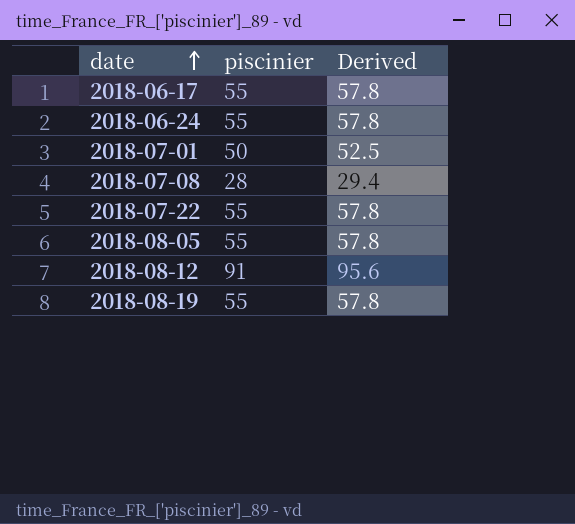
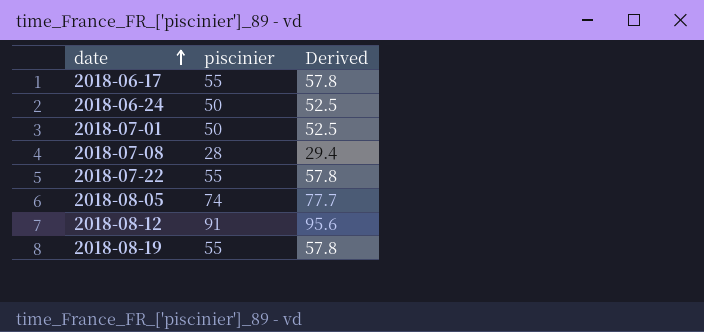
2018-06-24 | piscinier: 55 -> 50
2018-06-24 | Derived: 57.8 -> 52.5
2018-08-05 | piscinier: 55 -> 74
2018-08-05 | Derived: 57.8 -> 77.7

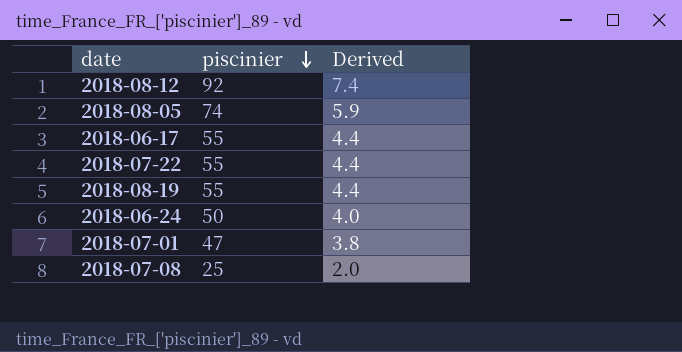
row order: date ascending -> piscinier descending
column Derived | formula: [piscinier] * 1.05 -> [piscinier] * 0.08
2018-08-12 | piscinier: 91 -> 92
2018-07-01 | piscinier: 50 -> 47
2018-07-08 | piscinier: 28 -> 25

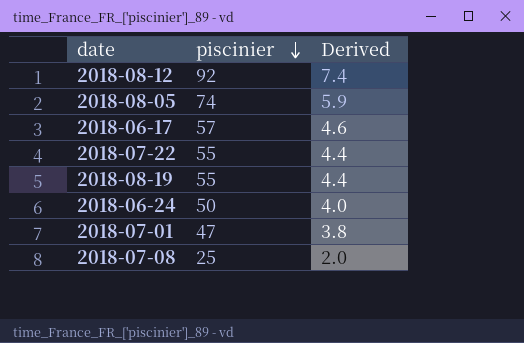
2018-06-17 | piscinier: 55 -> 57
2018-06-17 | Derived: 4.4 -> 4.6

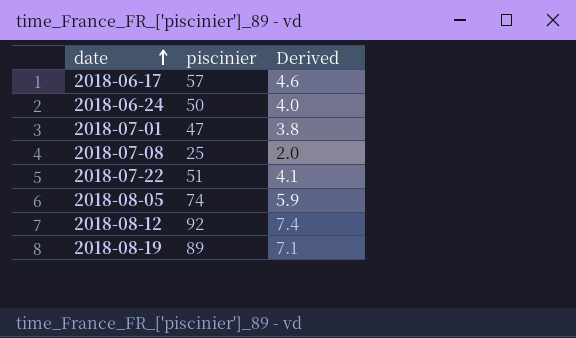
row order: piscinier descending -> date ascending
2018-07-22 | piscinier: 55 -> 51
2018-07-22 | Derived: 4.4 -> 4.1
2018-08-19 | piscinier: 55 -> 89
2018-08-19 | Derived: 4.4 -> 7.1

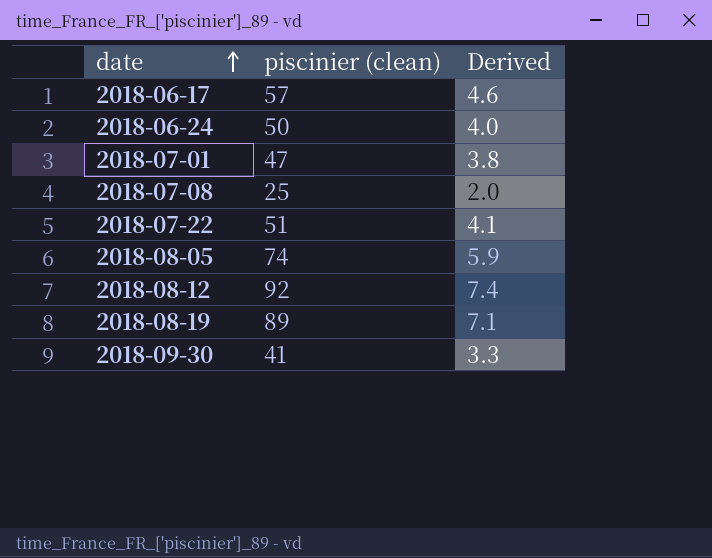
column name: piscinier -> piscinier (clean)
row 2018-09-30: none -> 41 | 3.3

